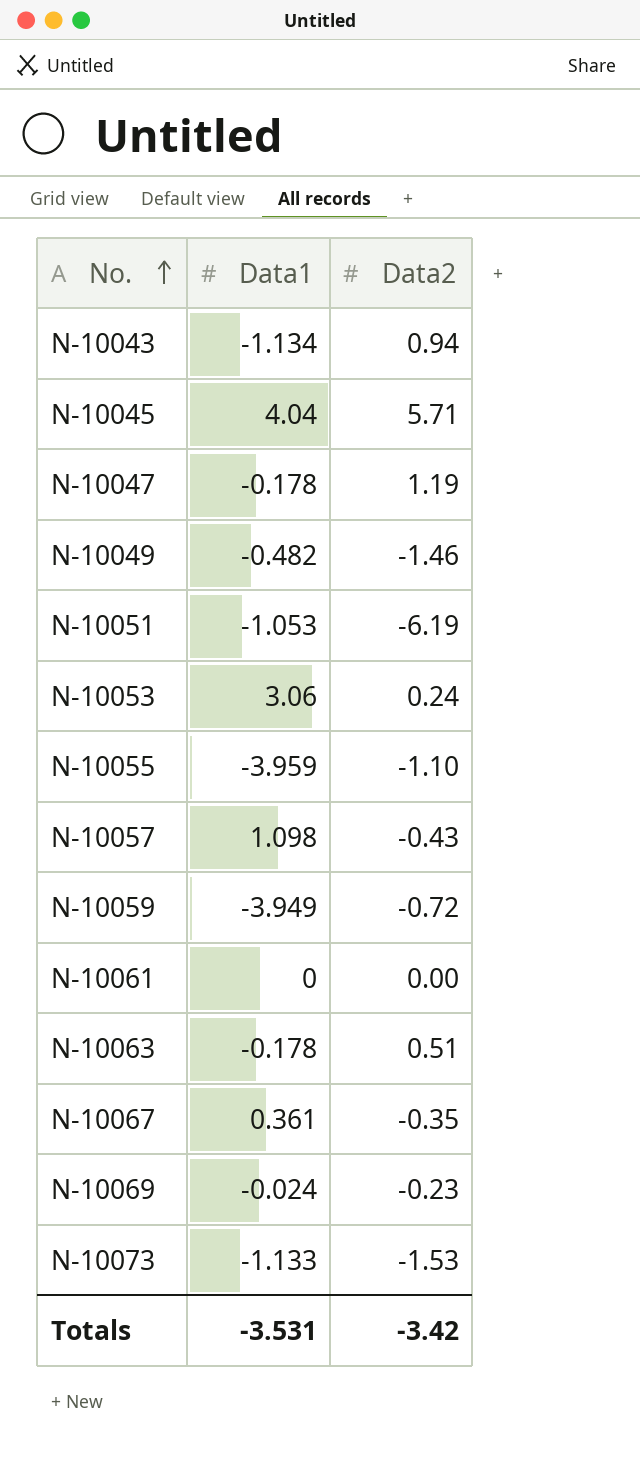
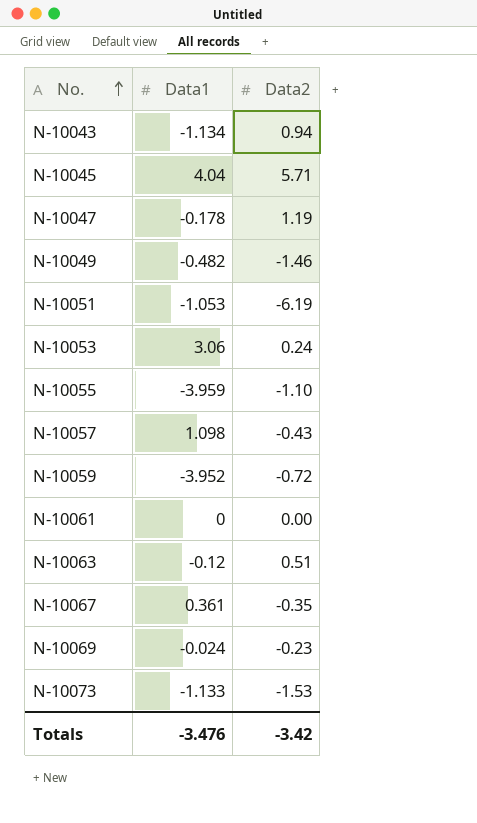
N-10059 | Data1: -3.949 -> -3.952
N-10063 | Data1: -0.178 -> -0.12
Totals | Data1: -3.531 -> -3.476

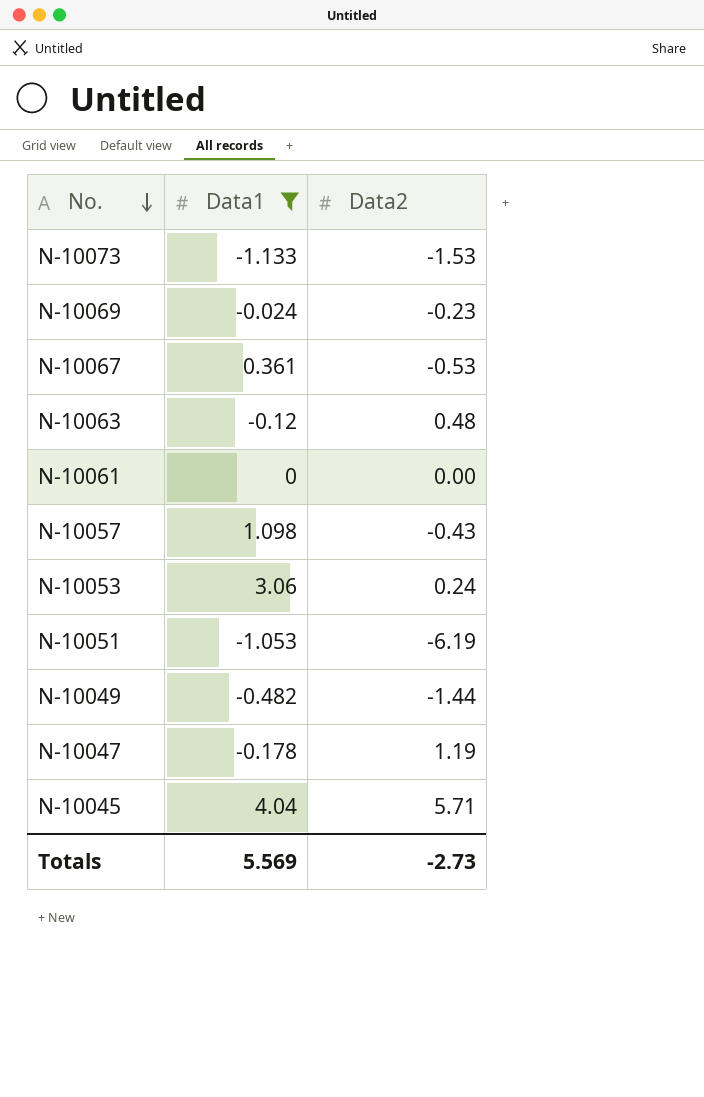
filter: none -> Data1 >= -1.133
row order: No. ascending -> No. descending
N-10067 | Data2: -0.35 -> -0.53
N-10063 | Data2: 0.51 -> 0.48
N-10049 | Data2: -1.46 -> -1.44
Totals | Data1: -3.476 -> 5.569
Totals | Data2: -3.42 -> -2.73

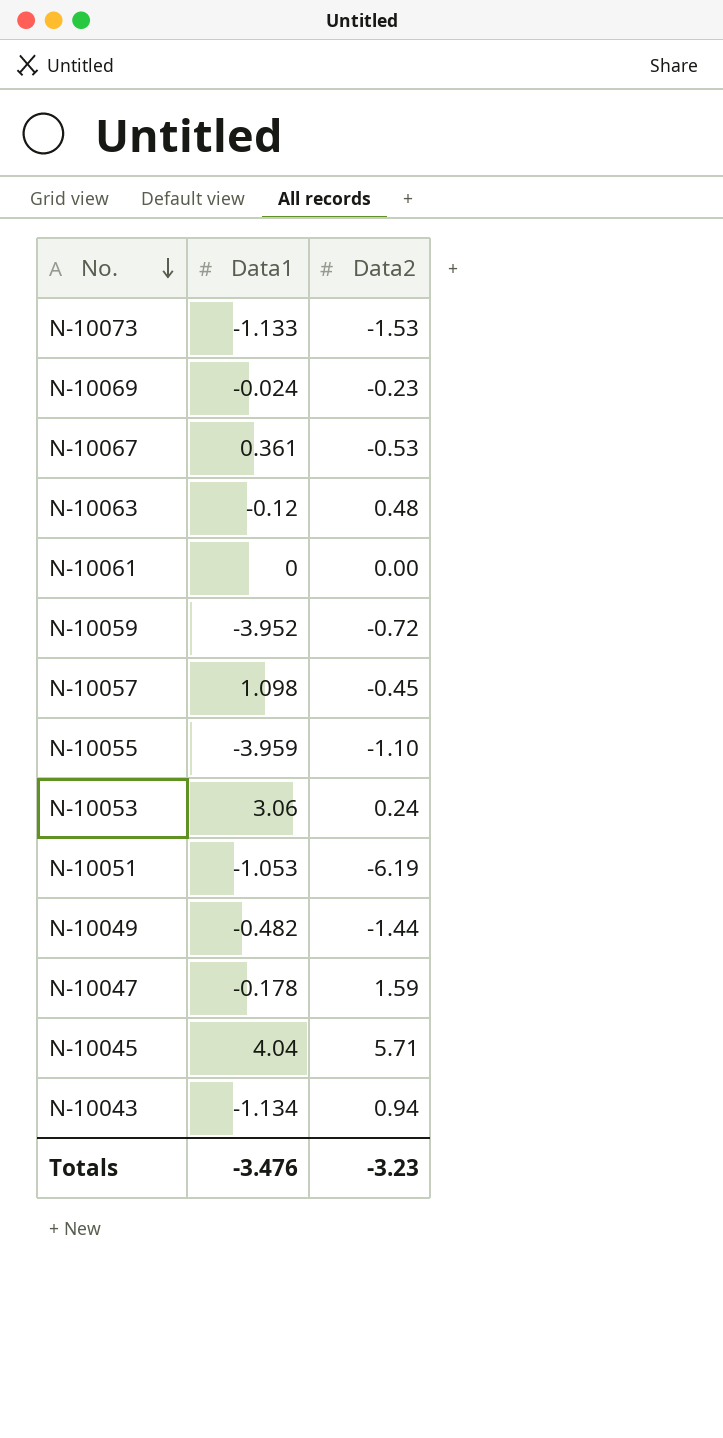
filter: Data1 >= -1.133 -> none
N-10057 | Data2: -0.43 -> -0.45
N-10047 | Data2: 1.19 -> 1.59
Totals | Data1: 5.569 -> -3.476
Totals | Data2: -2.73 -> -3.23

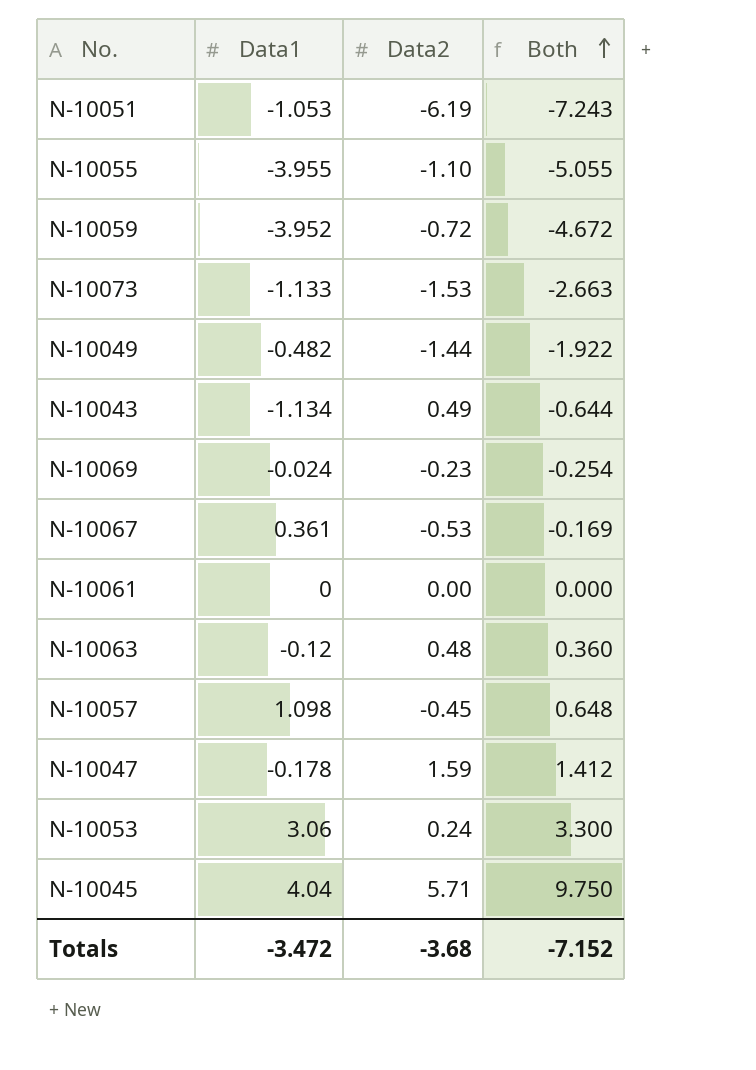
row order: No. descending -> Both ascending
column Both | formula: none -> [Data1] + [Data2]
N-10055 | Data1: -3.959 -> -3.955
N-10043 | Data2: 0.94 -> 0.49
Totals | Data1: -3.476 -> -3.472
Totals | Data2: -3.23 -> -3.68

